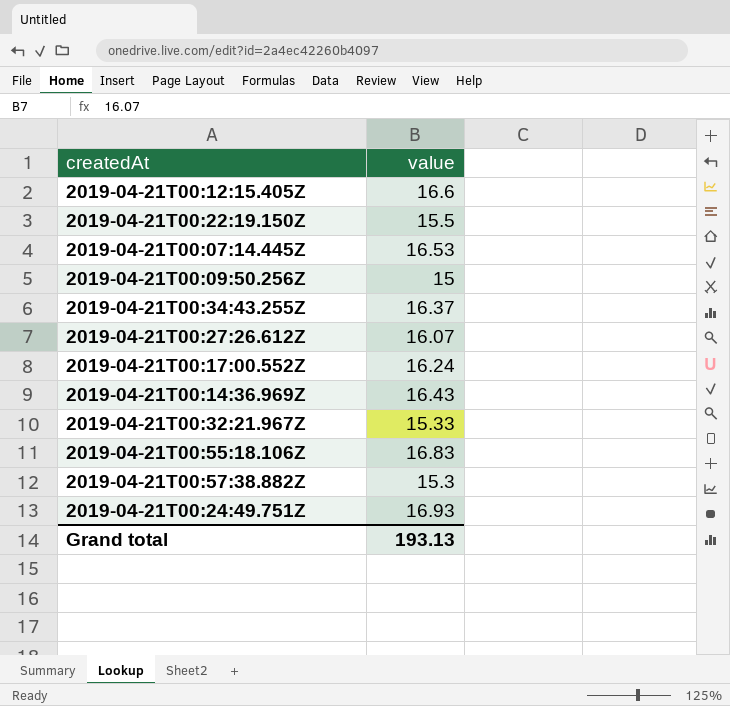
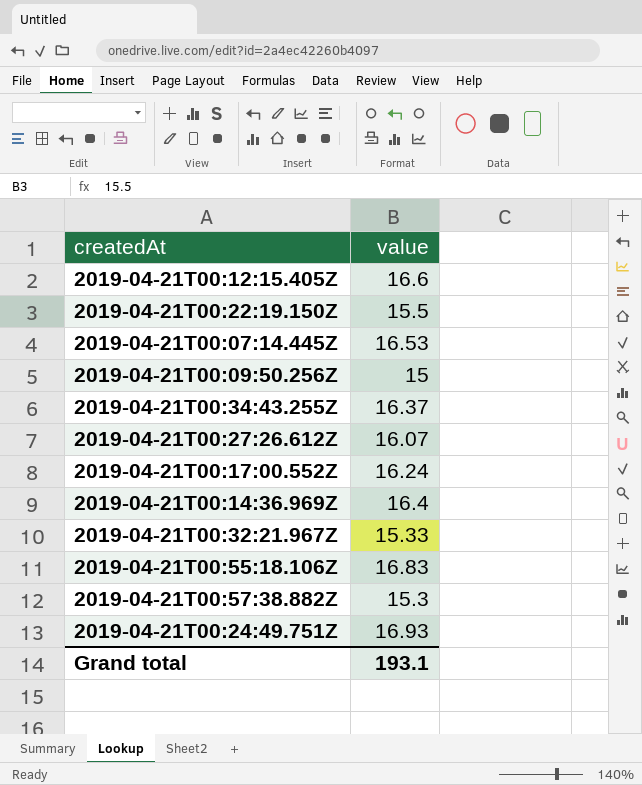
2019-04-21T00:14:36.969Z | value: 16.43 -> 16.4
Grand total | value: 193.13 -> 193.1

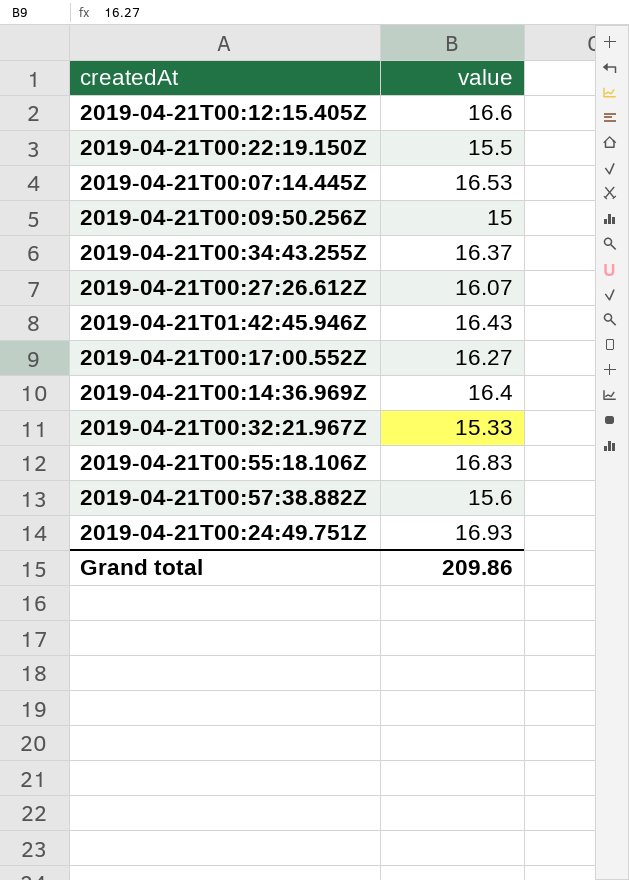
row 2019-04-21T01:42:45.946Z: none -> 16.43
2019-04-21T00:17:00.552Z | value: 16.24 -> 16.27
2019-04-21T00:57:38.882Z | value: 15.3 -> 15.6
Grand total | value: 193.1 -> 209.86

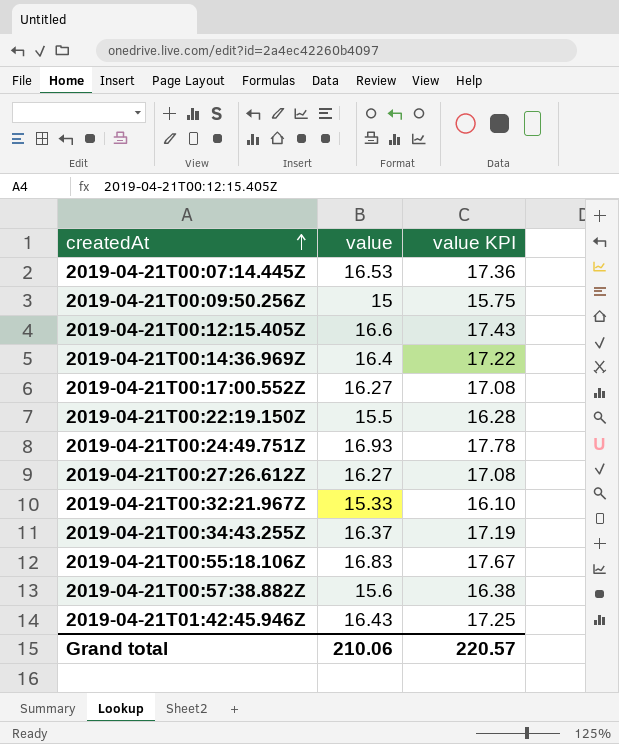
row order: none -> createdAt ascending
column value KPI | formula: none -> [value] * 1.05
2019-04-21T00:27:26.612Z | value: 16.07 -> 16.27
Grand total | value: 209.86 -> 210.06

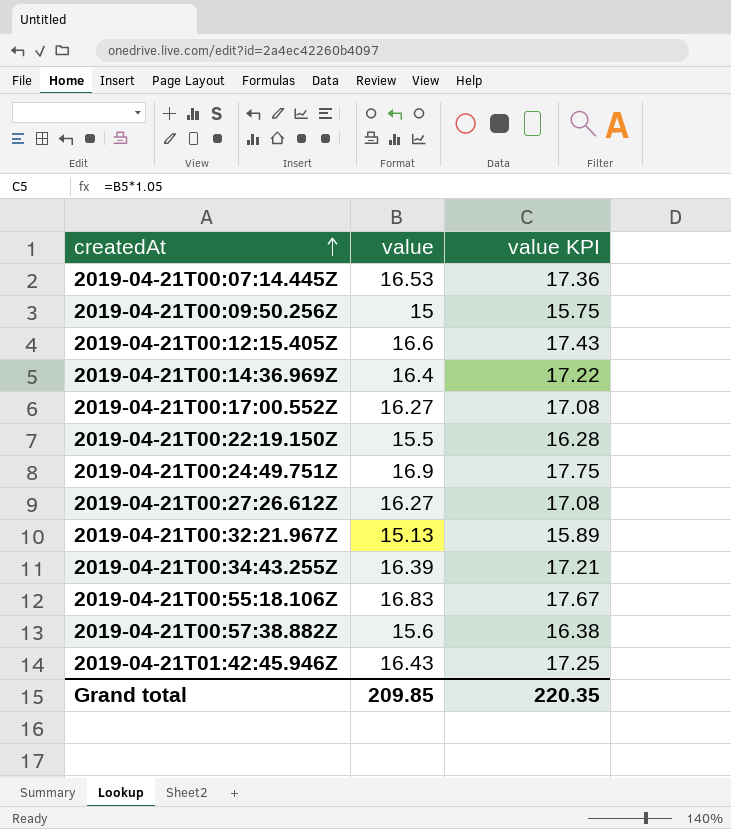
2019-04-21T00:24:49.751Z | value: 16.93 -> 16.9
2019-04-21T00:24:49.751Z | value KPI: 17.78 -> 17.75
2019-04-21T00:32:21.967Z | value: 15.33 -> 15.13
2019-04-21T00:32:21.967Z | value KPI: 16.10 -> 15.89
2019-04-21T00:34:43.255Z | value: 16.37 -> 16.39
2019-04-21T00:34:43.255Z | value KPI: 17.19 -> 17.21
Grand total | value: 210.06 -> 209.85
Grand total | value KPI: 220.57 -> 220.35

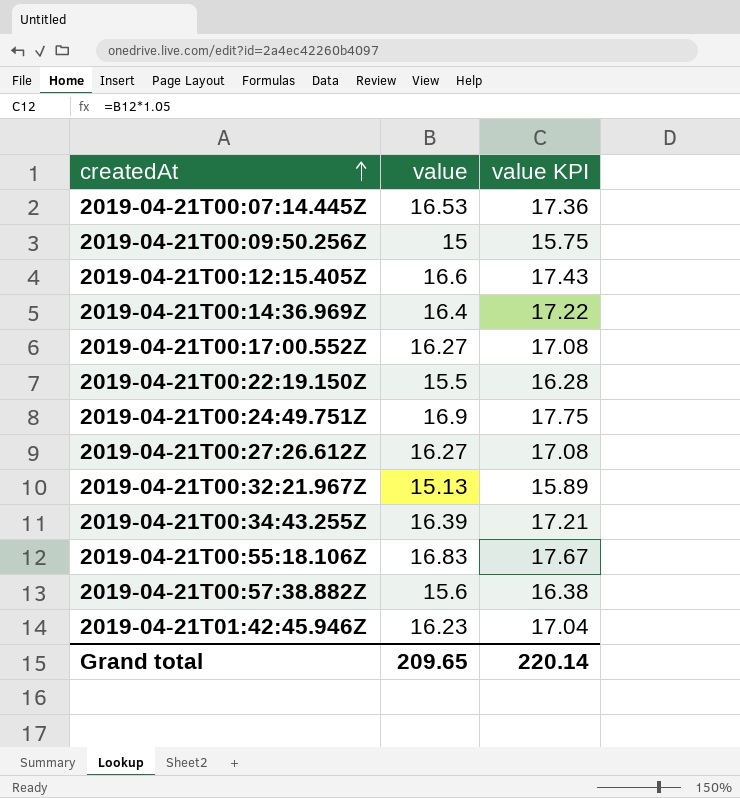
2019-04-21T01:42:45.946Z | value: 16.43 -> 16.23
2019-04-21T01:42:45.946Z | value KPI: 17.25 -> 17.04
Grand total | value: 209.85 -> 209.65
Grand total | value KPI: 220.35 -> 220.14

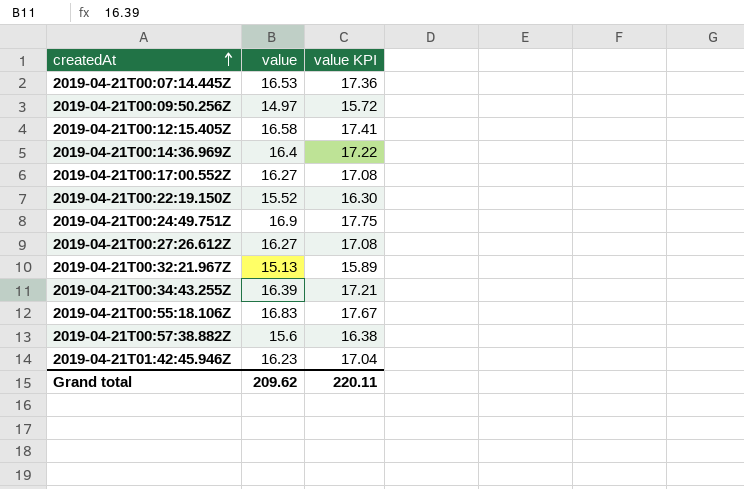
2019-04-21T00:09:50.256Z | value: 15 -> 14.97
2019-04-21T00:09:50.256Z | value KPI: 15.75 -> 15.72
2019-04-21T00:12:15.405Z | value: 16.6 -> 16.58
2019-04-21T00:12:15.405Z | value KPI: 17.43 -> 17.41
2019-04-21T00:22:19.150Z | value: 15.5 -> 15.52
2019-04-21T00:22:19.150Z | value KPI: 16.28 -> 16.30
Grand total | value: 209.65 -> 209.62
Grand total | value KPI: 220.14 -> 220.11

